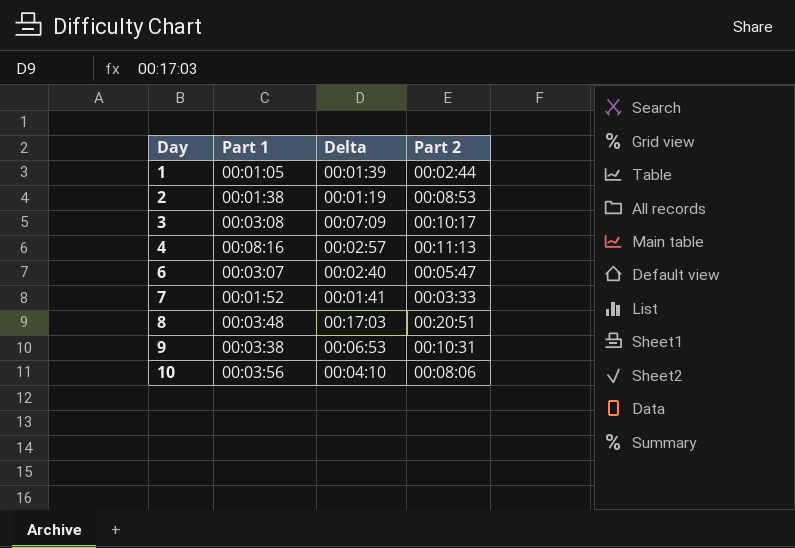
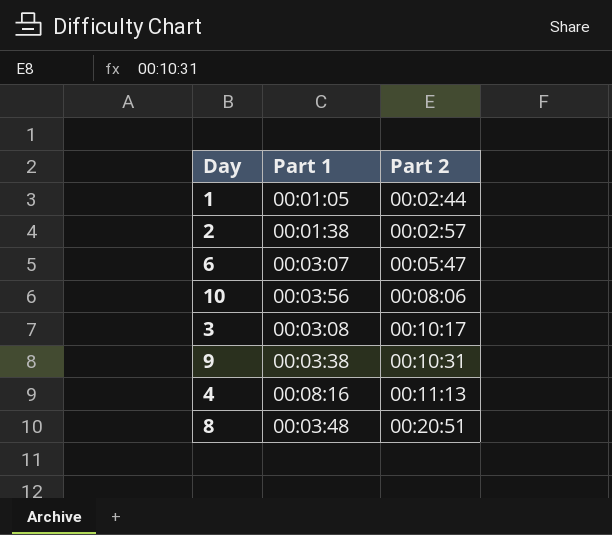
row order: Day ascending -> Part 2 ascending
column Delta | position: 3 -> none
row 7: 00:01:52 | 00:01:41 | 00:03:33 -> none
2 | Part 2: 00:08:53 -> 00:02:57

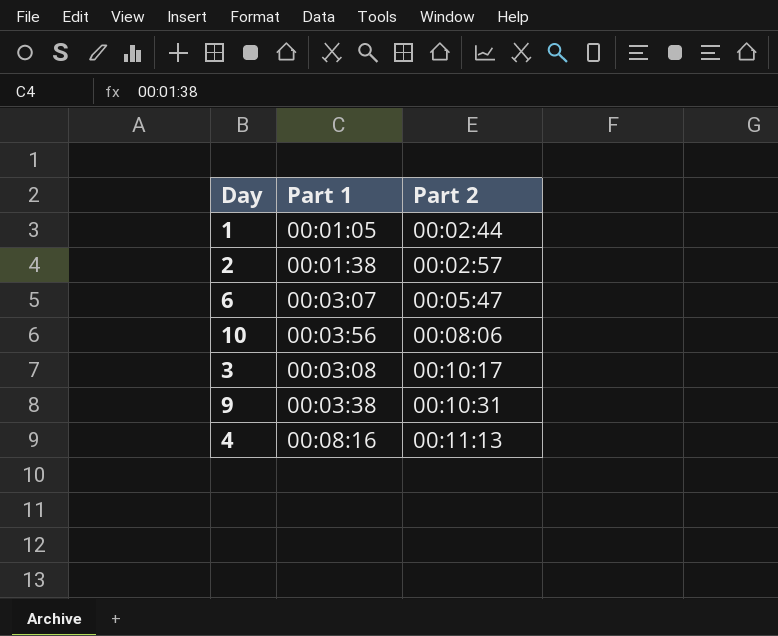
row 8: 00:03:48 | 00:20:51 -> none

